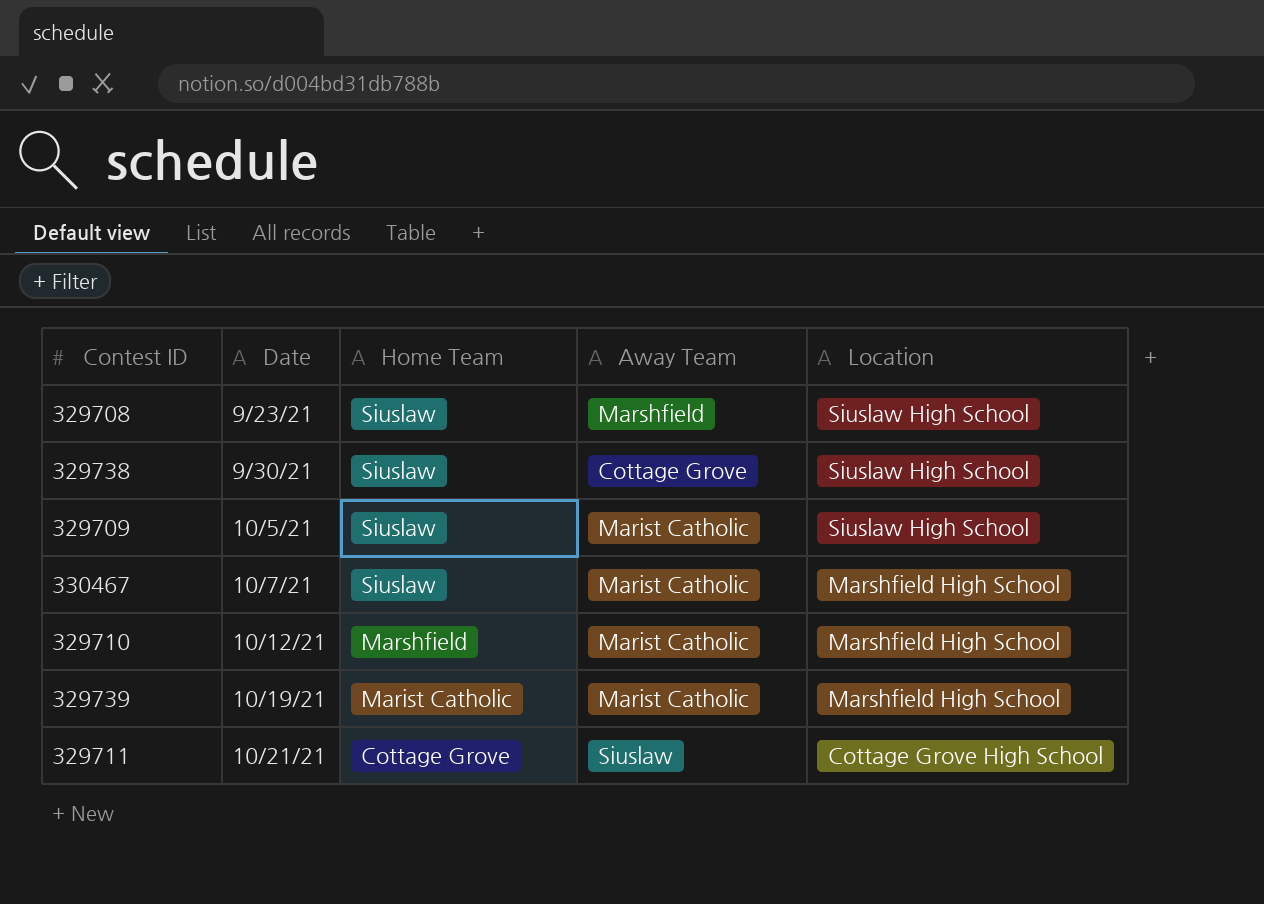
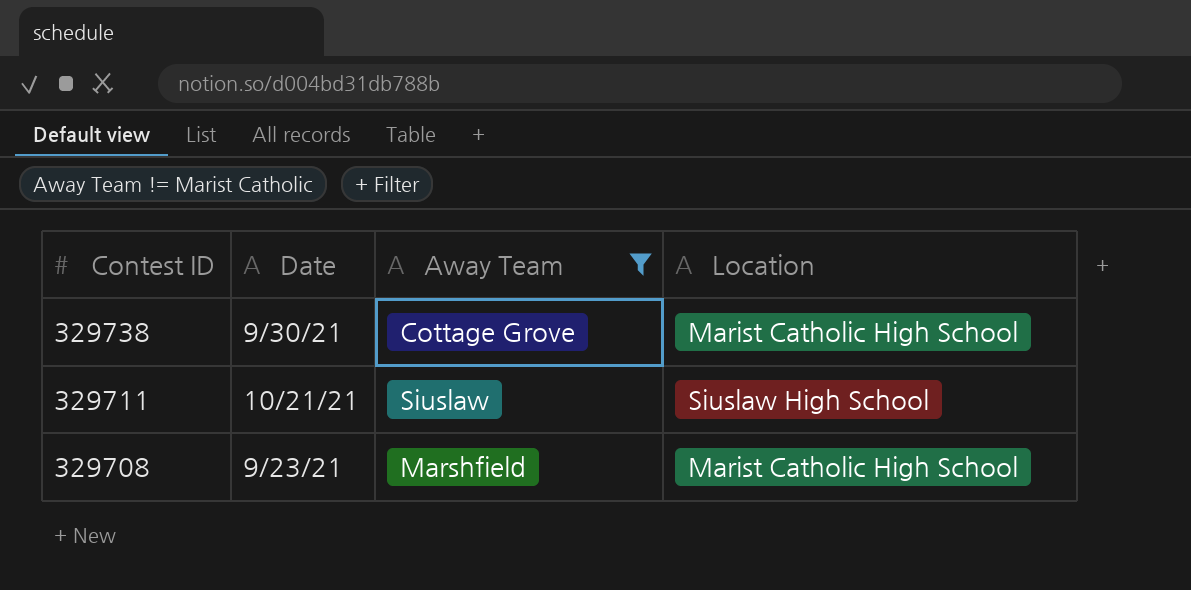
filter: none -> Away Team != Marist Catholic
row order: Date ascending -> Contest ID descending
column Home Team | position: 3 -> none
329738 | Location: Siuslaw High School -> Marist Catholic High School
329711 | Location: Cottage Grove High School -> Siuslaw High School
329708 | Location: Siuslaw High School -> Marist Catholic High School

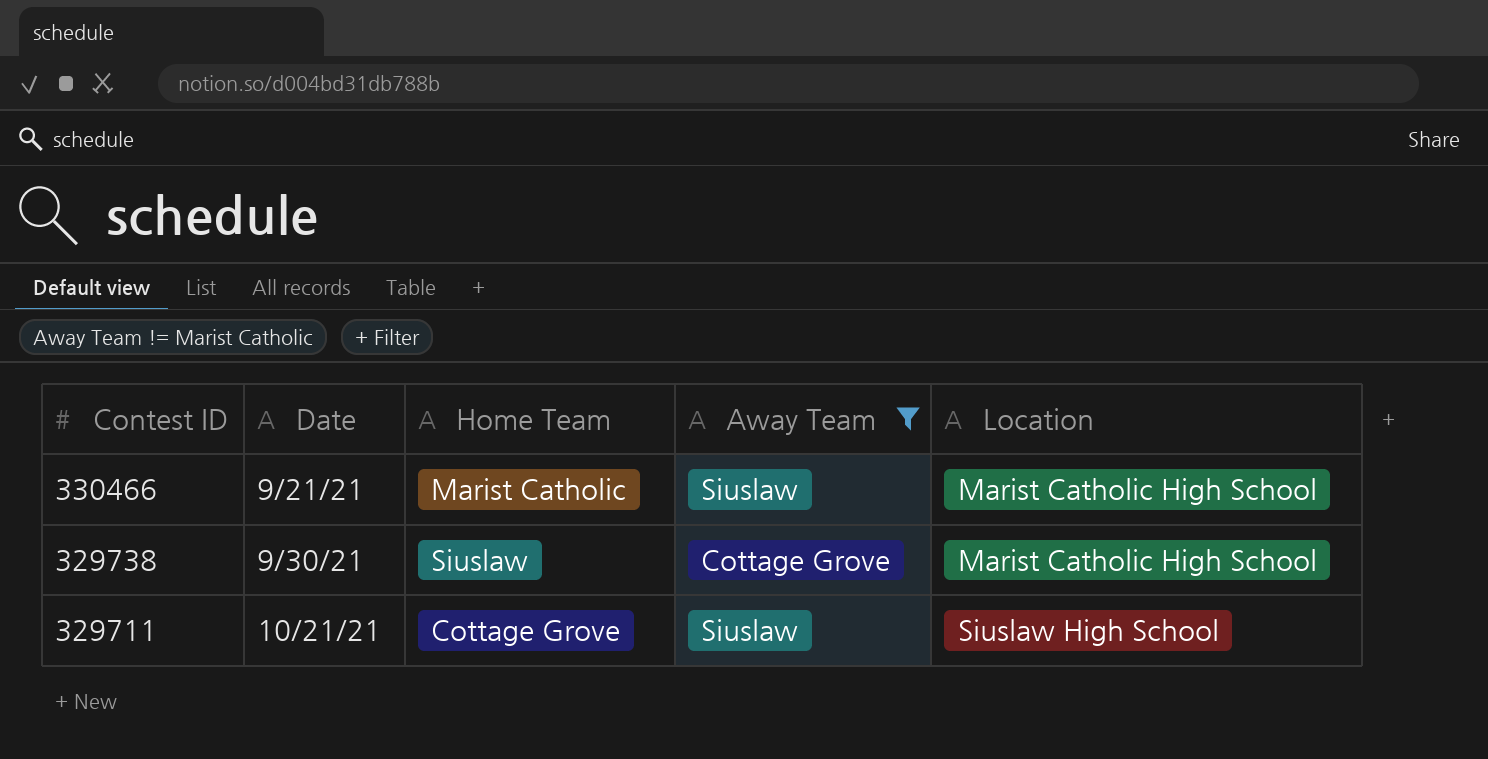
column Home Team | position: none -> 3
row 329708: 9/23/21 | Marshfield | Marist Catholic High School -> none
row 330466: none -> 9/21/21 | Marist Catholic | Siuslaw | Marist Catholic High School

